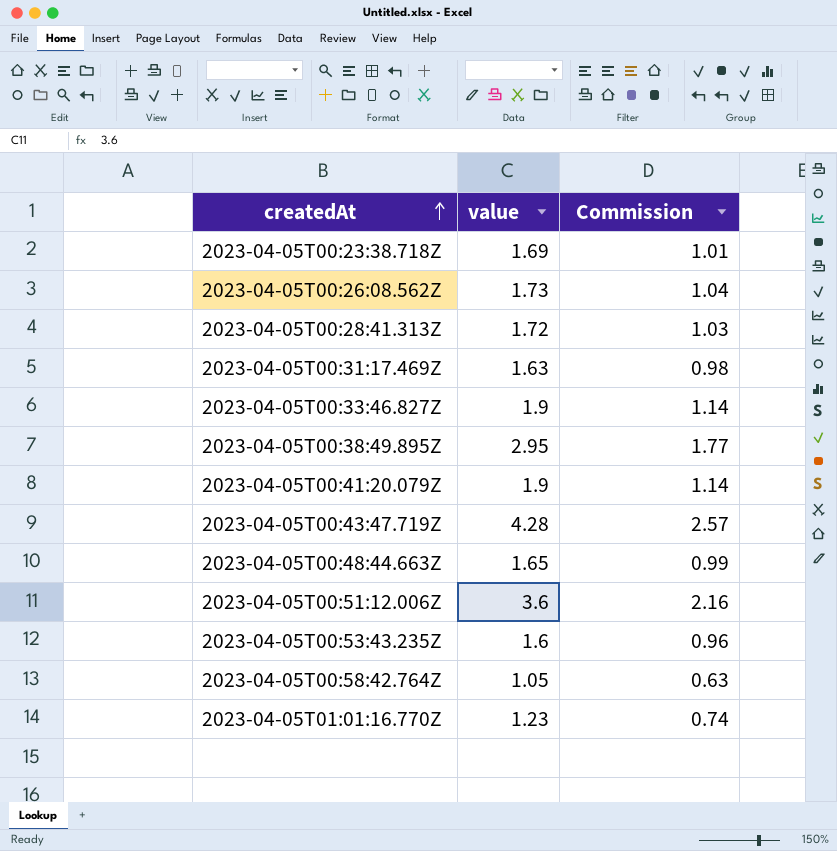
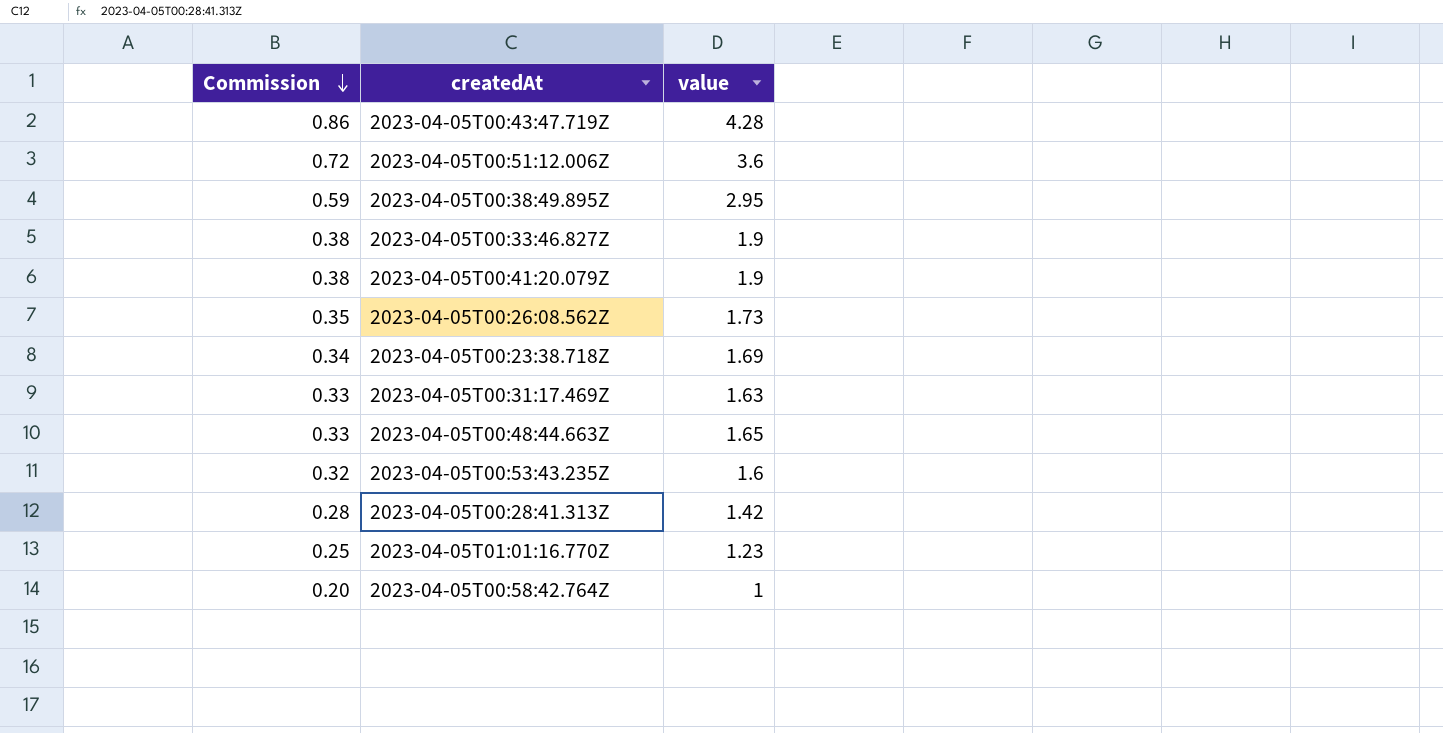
row order: createdAt ascending -> Commission descending
column Commission | formula: [value] * 0.6 -> [value] * 0.2
column Commission | position: 3 -> 1
2023-04-05T00:28:41.313Z | value: 1.72 -> 1.42
2023-04-05T00:58:42.764Z | value: 1.05 -> 1

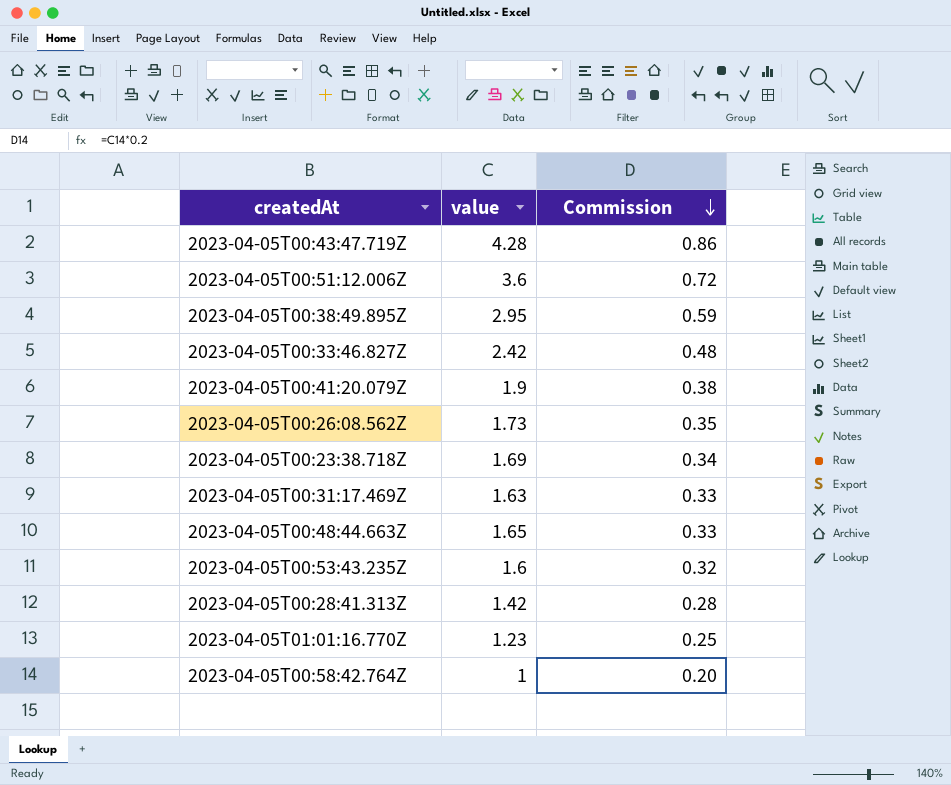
column Commission | position: 1 -> 3
2023-04-05T00:33:46.827Z | value: 1.9 -> 2.42
2023-04-05T00:33:46.827Z | Commission: 0.38 -> 0.48

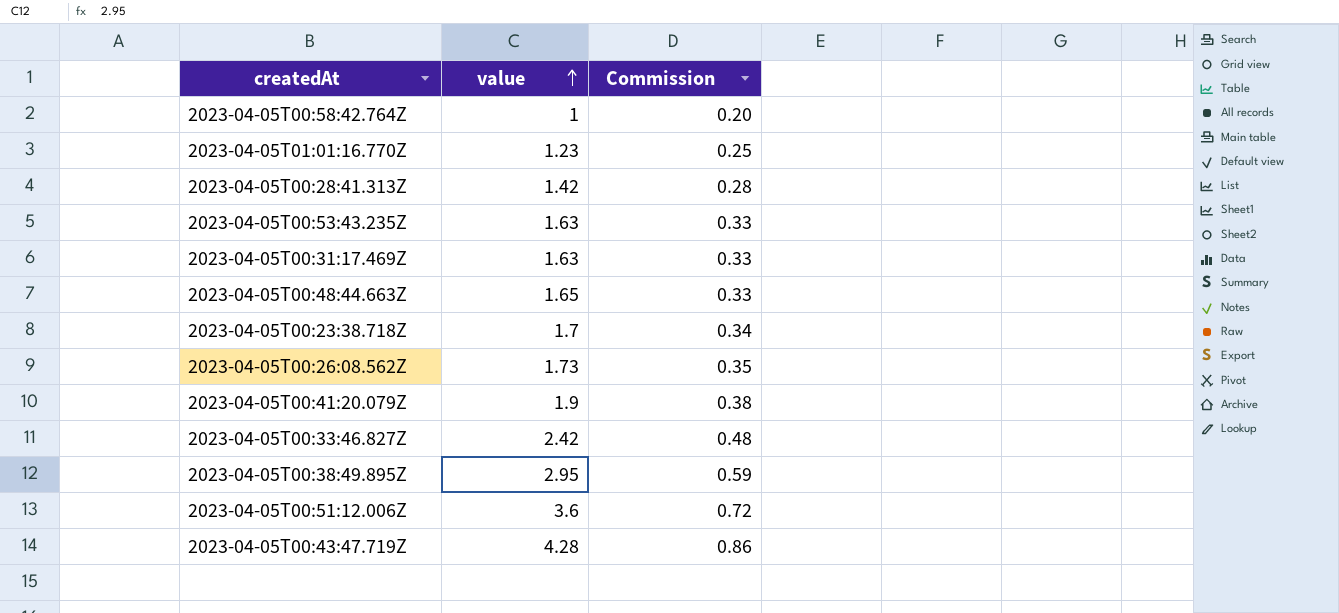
row order: Commission descending -> value ascending
2023-04-05T00:53:43.235Z | value: 1.6 -> 1.63
2023-04-05T00:53:43.235Z | Commission: 0.32 -> 0.33
2023-04-05T00:23:38.718Z | value: 1.69 -> 1.7

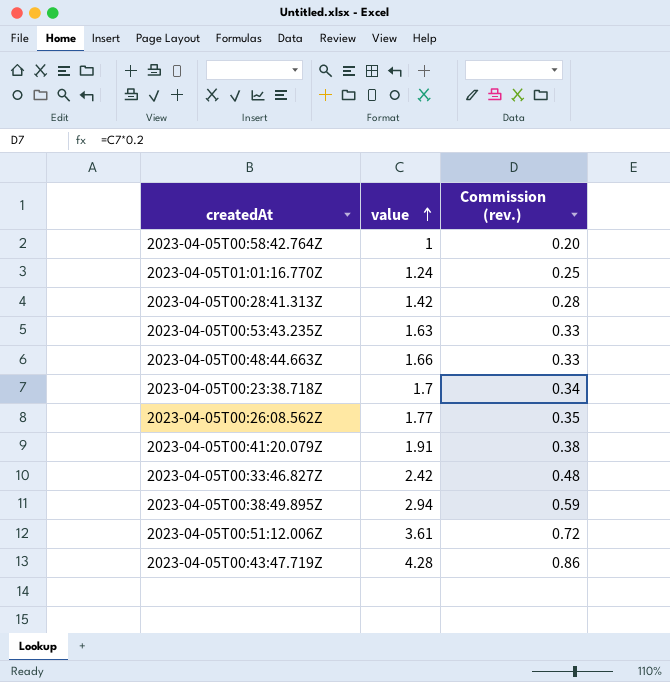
column name: Commission -> Commission (rev.)
row 2023-04-05T00:31:17.469Z: 1.63 | 0.33 -> none
2023-04-05T01:01:16.770Z | value: 1.23 -> 1.24
2023-04-05T00:48:44.663Z | value: 1.65 -> 1.66
2023-04-05T00:26:08.562Z | value: 1.73 -> 1.77
2023-04-05T00:41:20.079Z | value: 1.9 -> 1.91
2023-04-05T00:38:49.895Z | value: 2.95 -> 2.94
2023-04-05T00:51:12.006Z | value: 3.6 -> 3.61

